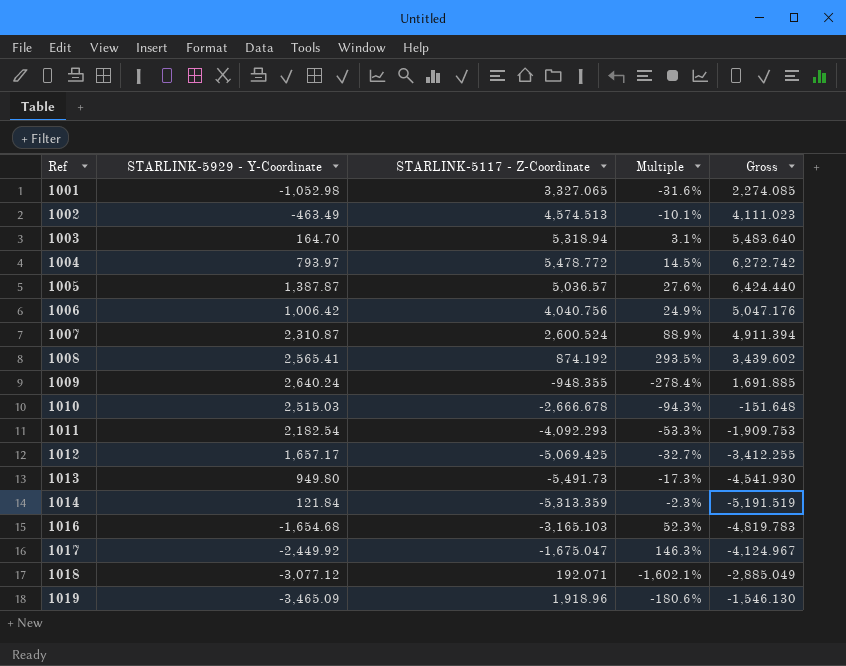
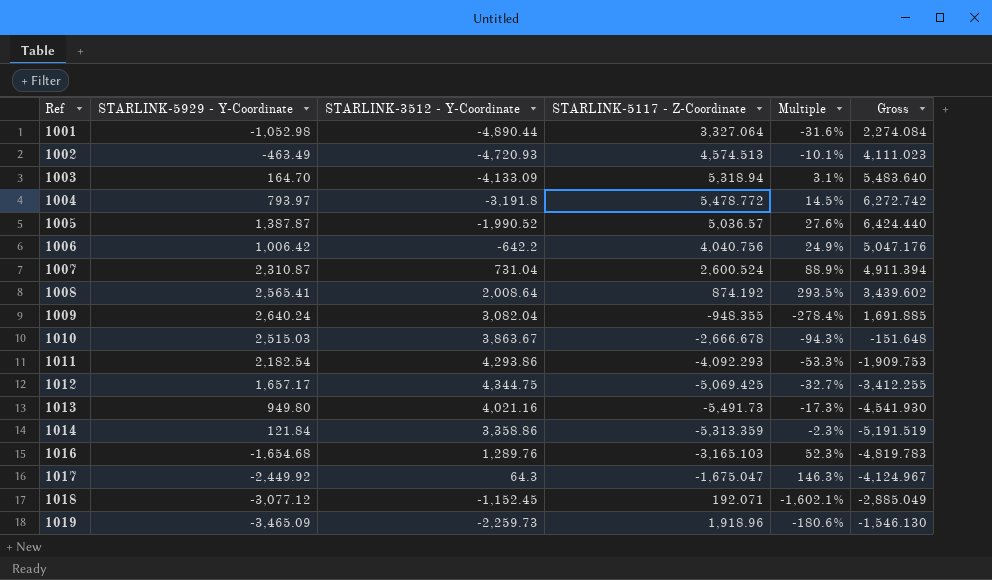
column STARLINK-3512 - Y-Coordinate | position: none -> 3
1001 | STARLINK-5117 - Z-Coordinate: 3,327.065 -> 3,327.064
1001 | Gross: 2,274.085 -> 2,274.084

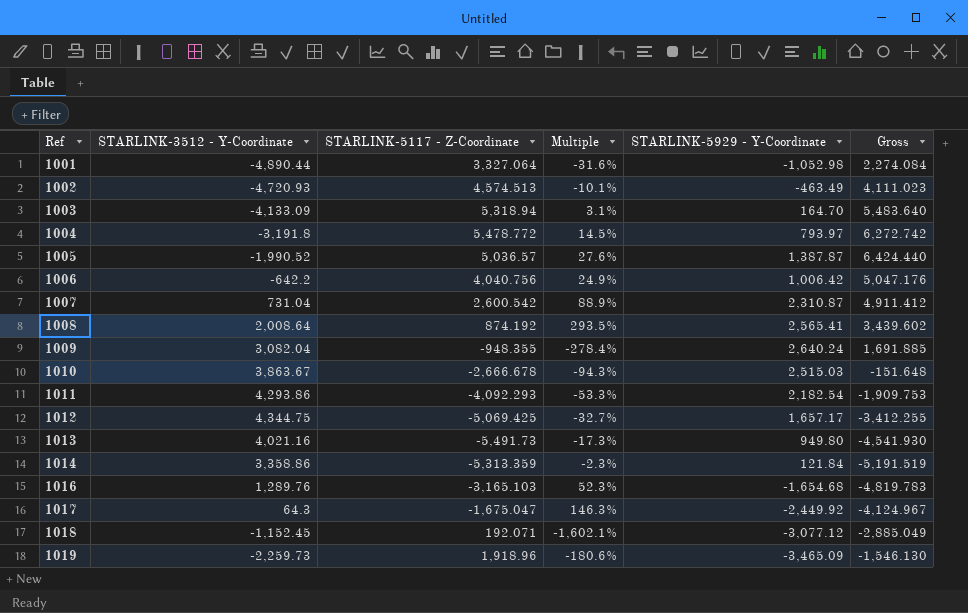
column STARLINK-5929 - Y-Coordinate | position: 2 -> 5
1007 | STARLINK-5117 - Z-Coordinate: 2,600.524 -> 2,600.542
1007 | Gross: 4,911.394 -> 4,911.412

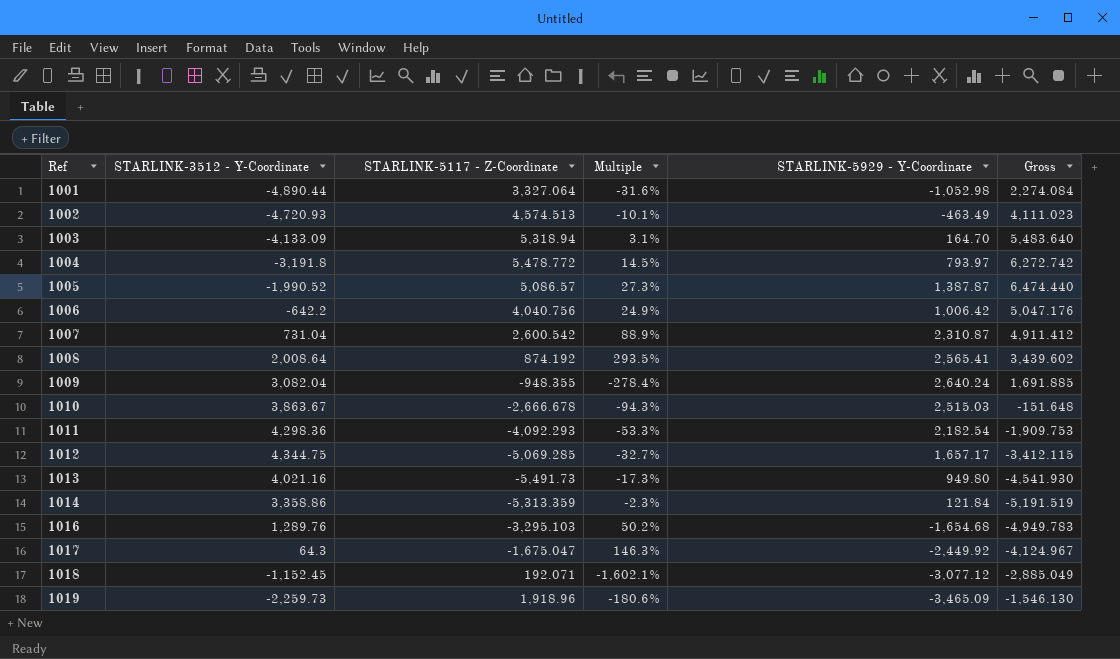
1005 | STARLINK-5117 - Z-Coordinate: 5,036.57 -> 5,086.57
1005 | Multiple: 27.6% -> 27.3%
1005 | Gross: 6,424.440 -> 6,474.440
1011 | STARLINK-3512 - Y-Coordinate: 4,293.86 -> 4,298.36
1012 | STARLINK-5117 - Z-Coordinate: -5,069.425 -> -5,069.285
1012 | Gross: -3,412.255 -> -3,412.115
1016 | STARLINK-5117 - Z-Coordinate: -3,165.103 -> -3,295.103
1016 | Multiple: 52.3% -> 50.2%
1016 | Gross: -4,819.783 -> -4,949.783

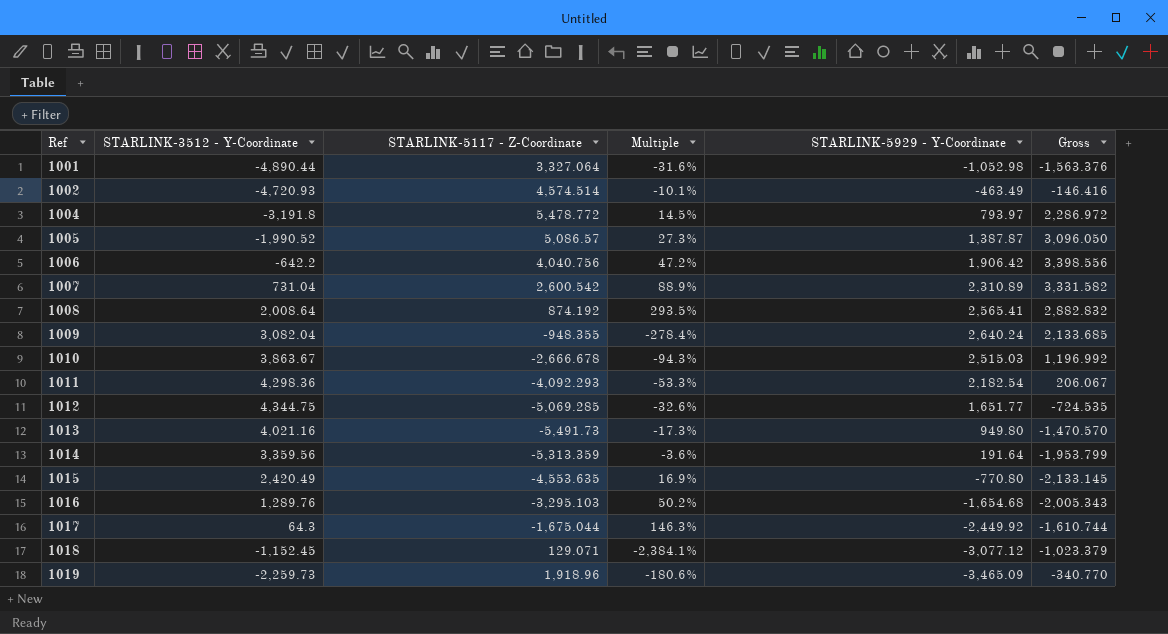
column Gross | formula: [STARLINK-5117 - Z-Coordinate] + [STARLINK-5929 - Y-Coordinate] -> [STARLINK-3512 - Y-Coordinate] + [STARLINK-5117 - Z-Coordinate]
row 1003: -4,133.09 | 5,318.94 | 3.1% | 164.70 | 5,483.640 -> none
1002 | STARLINK-5117 - Z-Coordinate: 4,574.513 -> 4,574.514
1006 | Multiple: 24.9% -> 47.2%
1006 | STARLINK-5929 - Y-Coordinate: 1,006.42 -> 1,906.42
1007 | STARLINK-5929 - Y-Coordinate: 2,310.87 -> 2,310.89
1012 | Multiple: -32.7% -> -32.6%
1012 | STARLINK-5929 - Y-Coordinate: 1,657.17 -> 1,651.77
1014 | STARLINK-3512 - Y-Coordinate: 3,358.86 -> 3,359.56
1014 | Multiple: -2.3% -> -3.6%
1014 | STARLINK-5929 - Y-Coordinate: 121.84 -> 191.64
row 1015: none -> 2,420.49 | -4,553.635 | 16.9% | -770.80 | -2,133.145
1017 | STARLINK-5117 - Z-Coordinate: -1,675.047 -> -1,675.044
1018 | STARLINK-5117 - Z-Coordinate: 192.071 -> 129.071
1018 | Multiple: -1,602.1% -> -2,384.1%

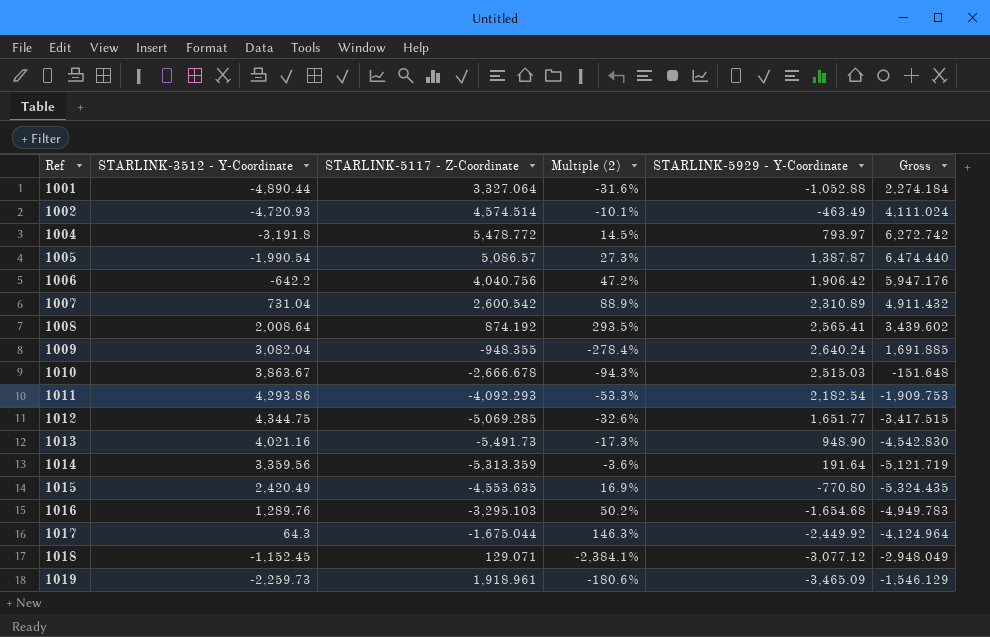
column name: Multiple -> Multiple (2)
column Gross | formula: [STARLINK-3512 - Y-Coordinate] + [STARLINK-5117 - Z-Coordinate] -> [STARLINK-5117 - Z-Coordinate] + [STARLINK-5929 - Y-Coordinate]
1001 | STARLINK-5929 - Y-Coordinate: -1,052.98 -> -1,052.88
1005 | STARLINK-3512 - Y-Coordinate: -1,990.52 -> -1,990.54
1011 | STARLINK-3512 - Y-Coordinate: 4,298.36 -> 4,293.86
1013 | STARLINK-5929 - Y-Coordinate: 949.80 -> 948.90
1019 | STARLINK-5117 - Z-Coordinate: 1,918.96 -> 1,918.961

